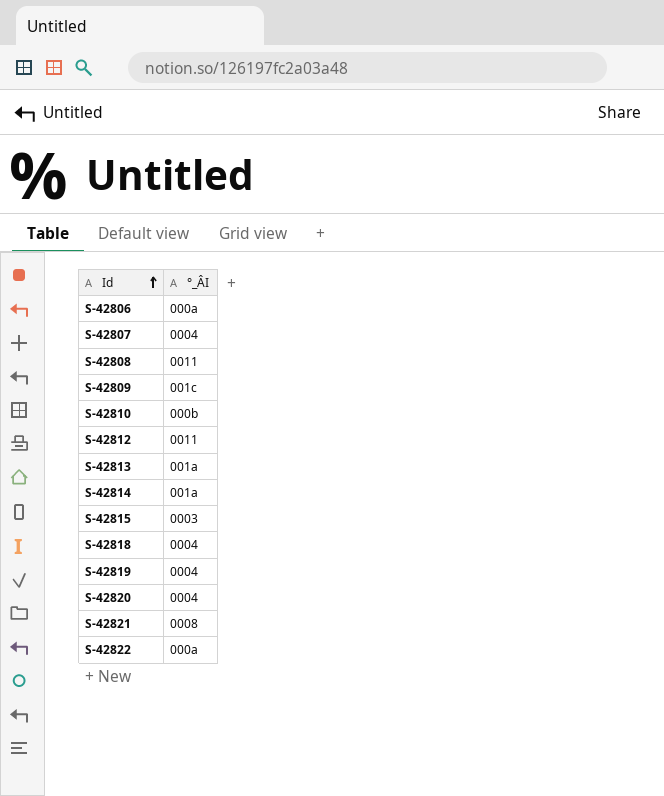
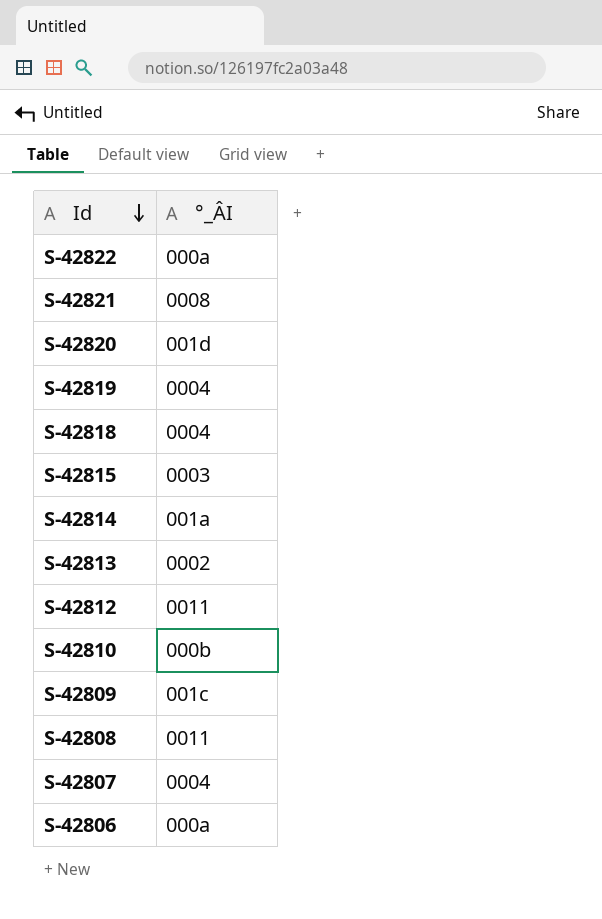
row order: Id ascending -> Id descending
S-42820 | °_ÂI: 0004 -> 001d
S-42813 | °_ÂI: 001a -> 0002

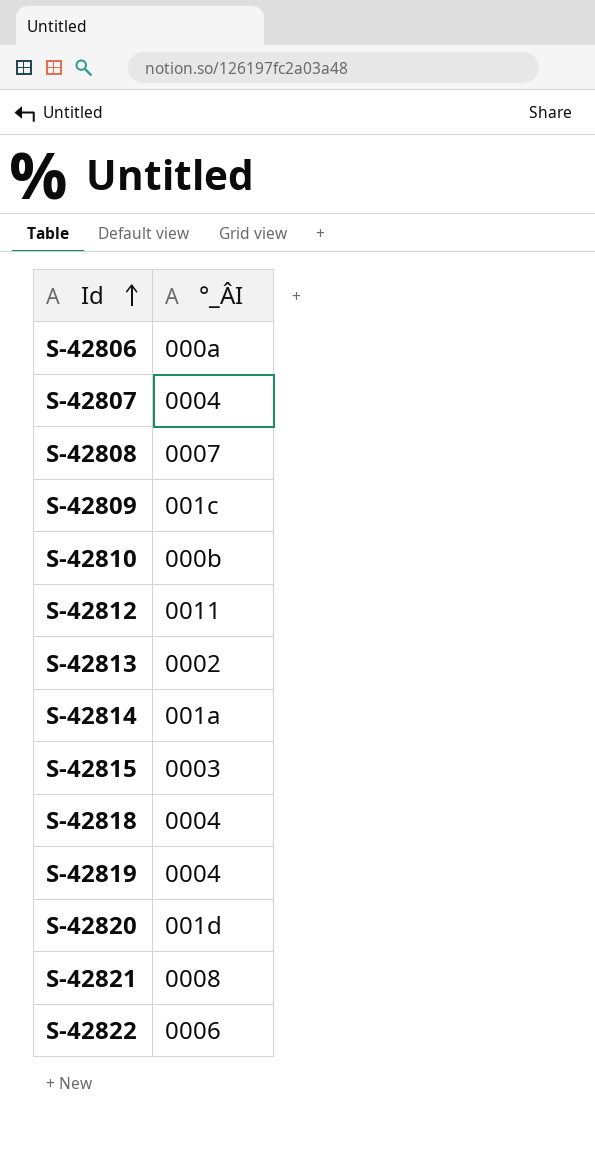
row order: Id descending -> Id ascending
S-42808 | °_ÂI: 0011 -> 0007
S-42822 | °_ÂI: 000a -> 0006

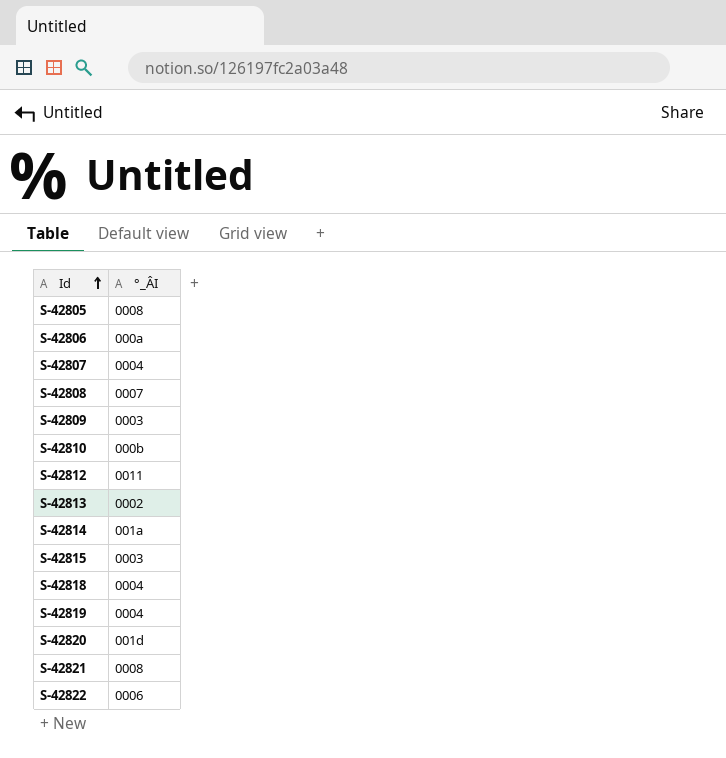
row S-42805: none -> 0008
S-42809 | °_ÂI: 001c -> 0003

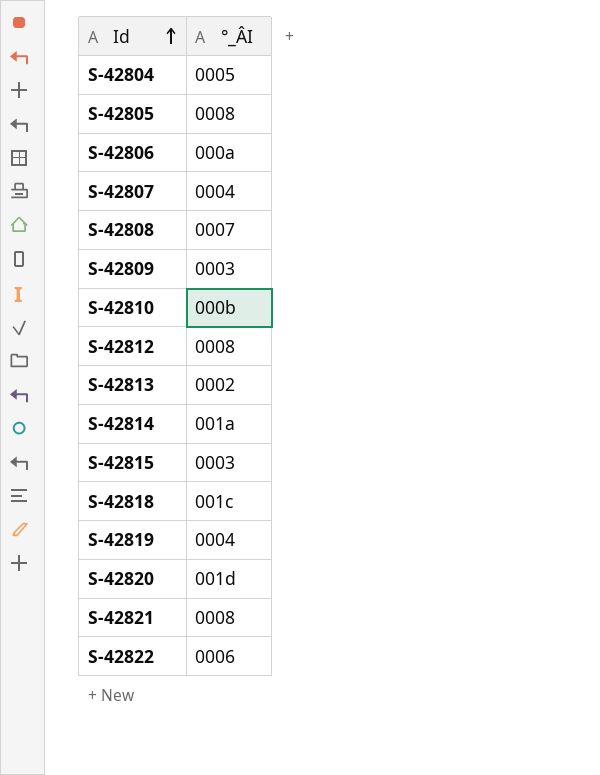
row S-42804: none -> 0005
S-42812 | °_ÂI: 0011 -> 0008
S-42818 | °_ÂI: 0004 -> 001c

